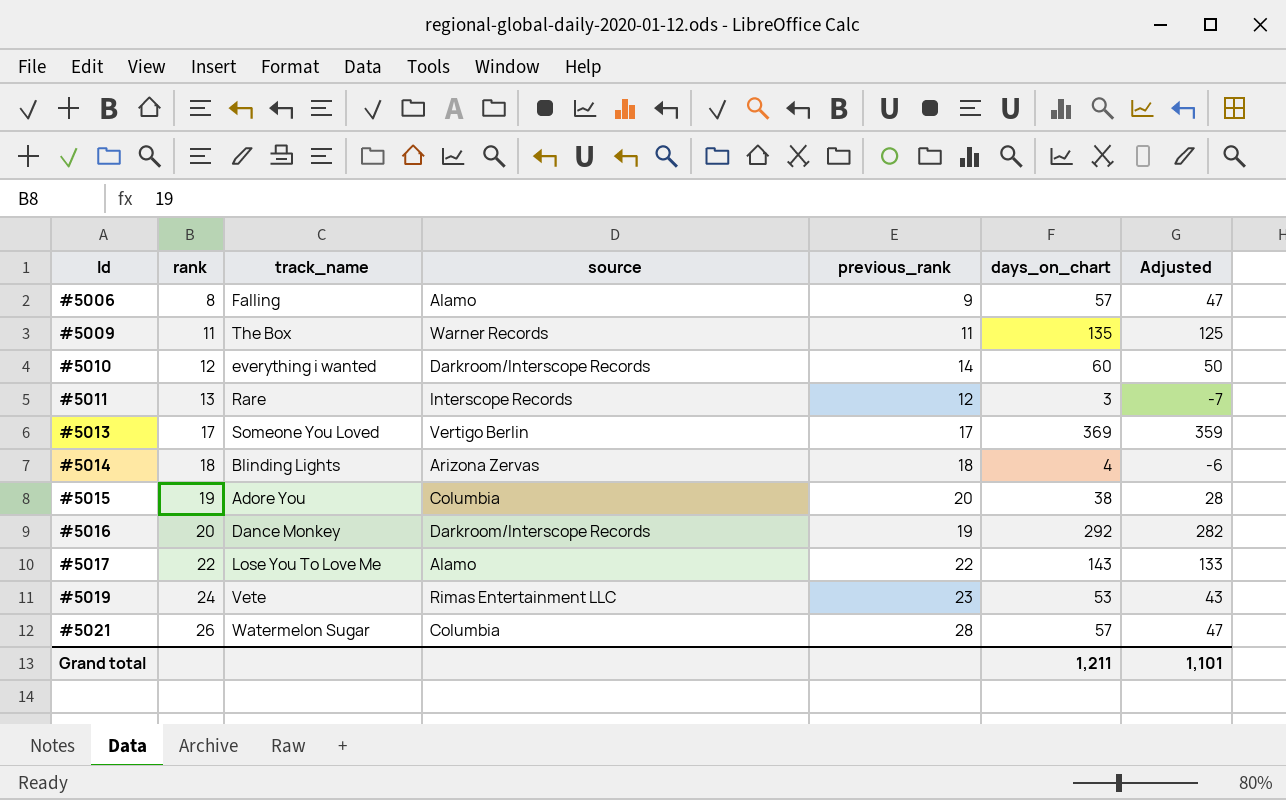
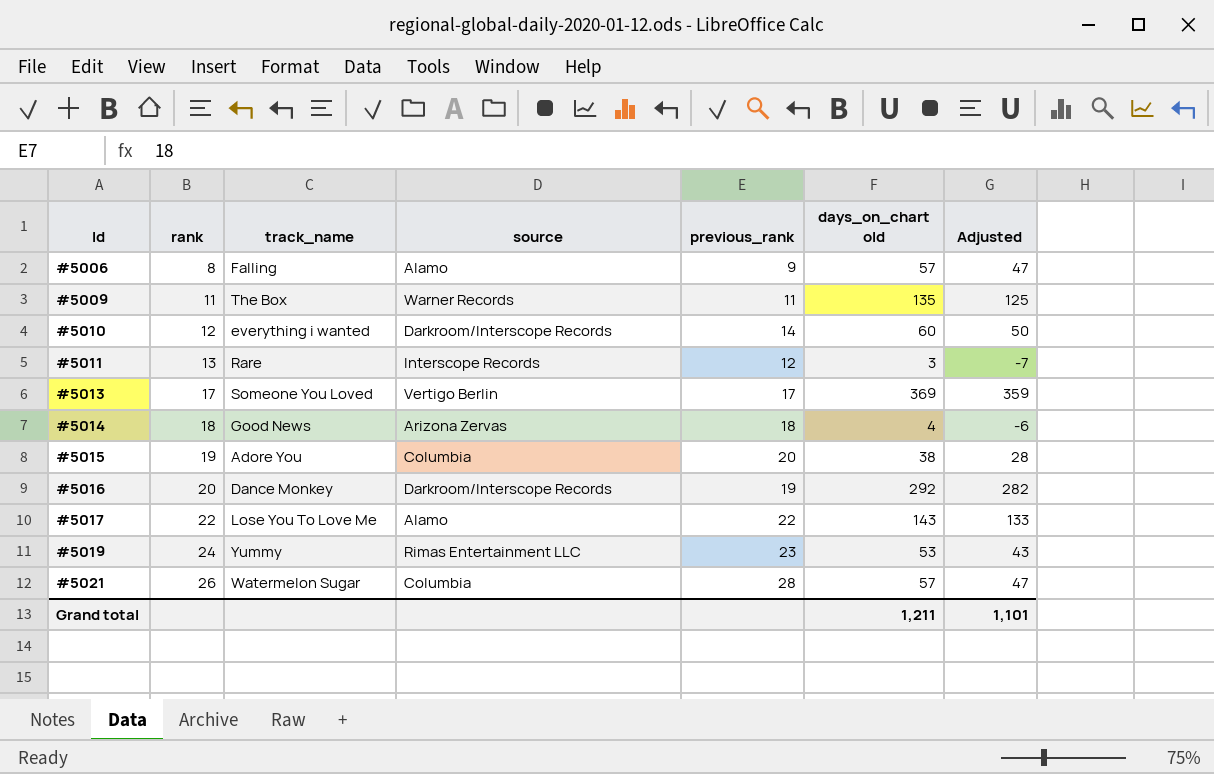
column name: days_on_chart -> days_on_chart old
#5014 | track_name: Blinding Lights -> Good News
#5019 | track_name: Vete -> Yummy

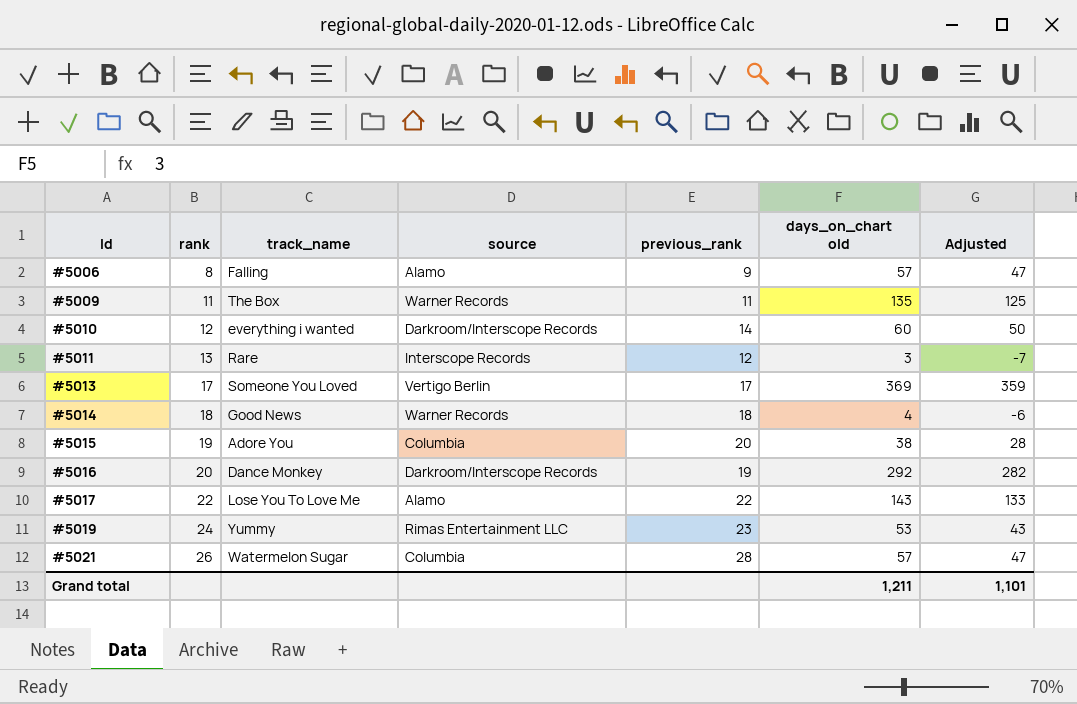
#5014 | source: Arizona Zervas -> Warner Records

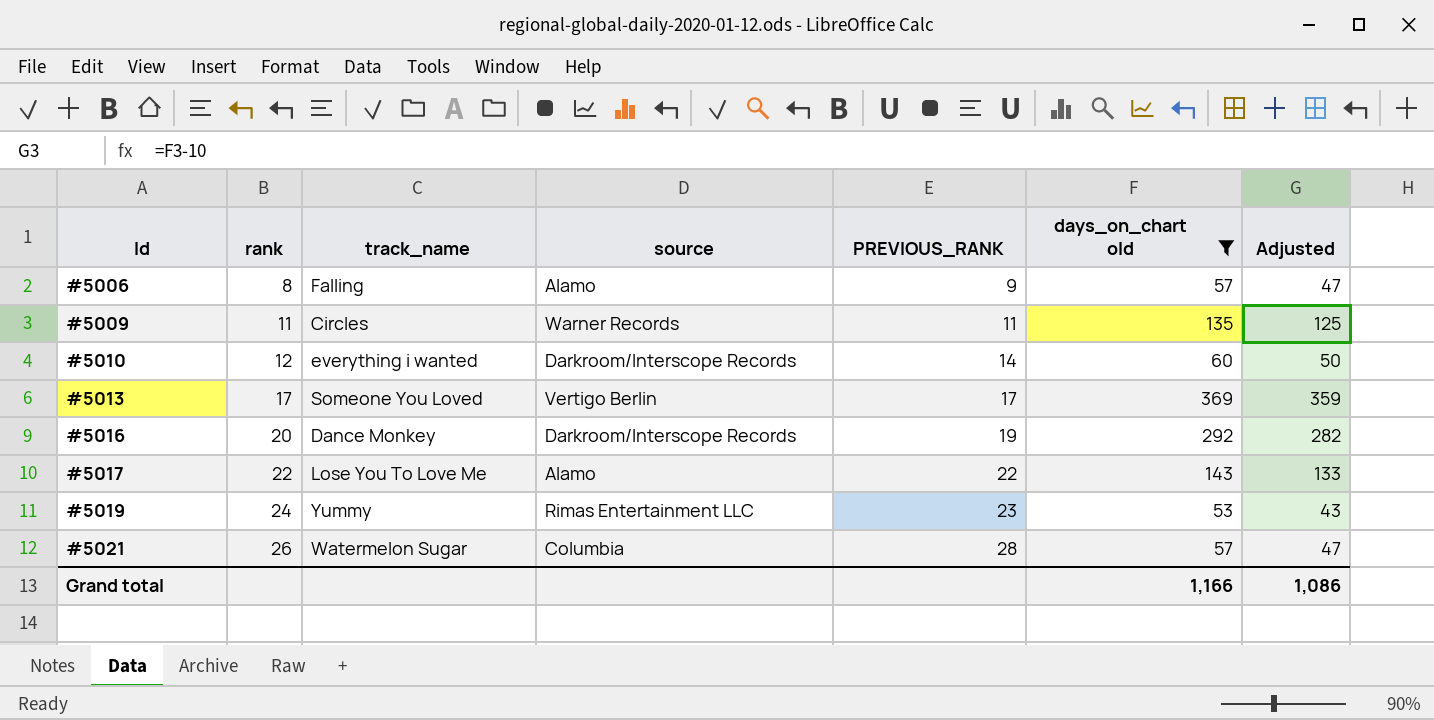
filter: none -> days_on_chart old >= 53
column name: previous_rank -> PREVIOUS_RANK
#5009 | track_name: The Box -> Circles
Grand total | days_on_chart old: 1,211 -> 1,166
Grand total | Adjusted: 1,101 -> 1,086

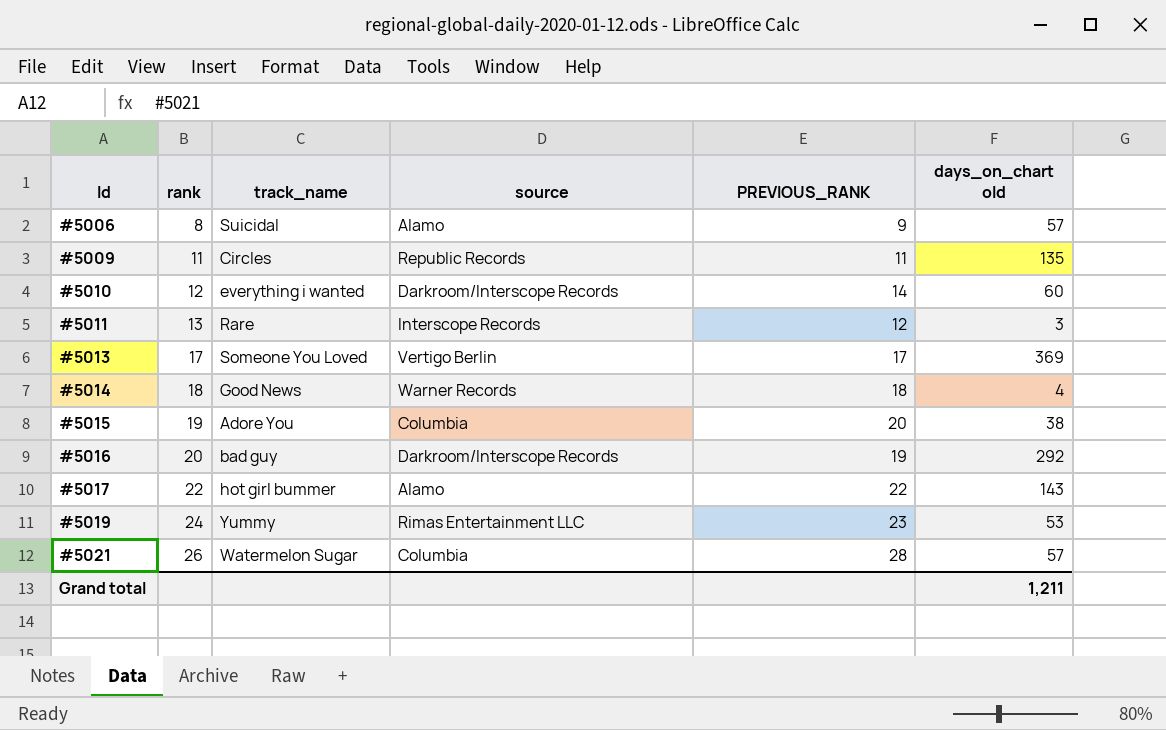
filter: days_on_chart old >= 53 -> none
column Adjusted | formula: [days_on_chart old] - 10 -> none
#5006 | track_name: Falling -> Suicidal
#5009 | source: Warner Records -> Republic Records
#5016 | track_name: Dance Monkey -> bad guy
#5017 | track_name: Lose You To Love Me -> hot girl bummer
Grand total | days_on_chart old: 1,166 -> 1,211

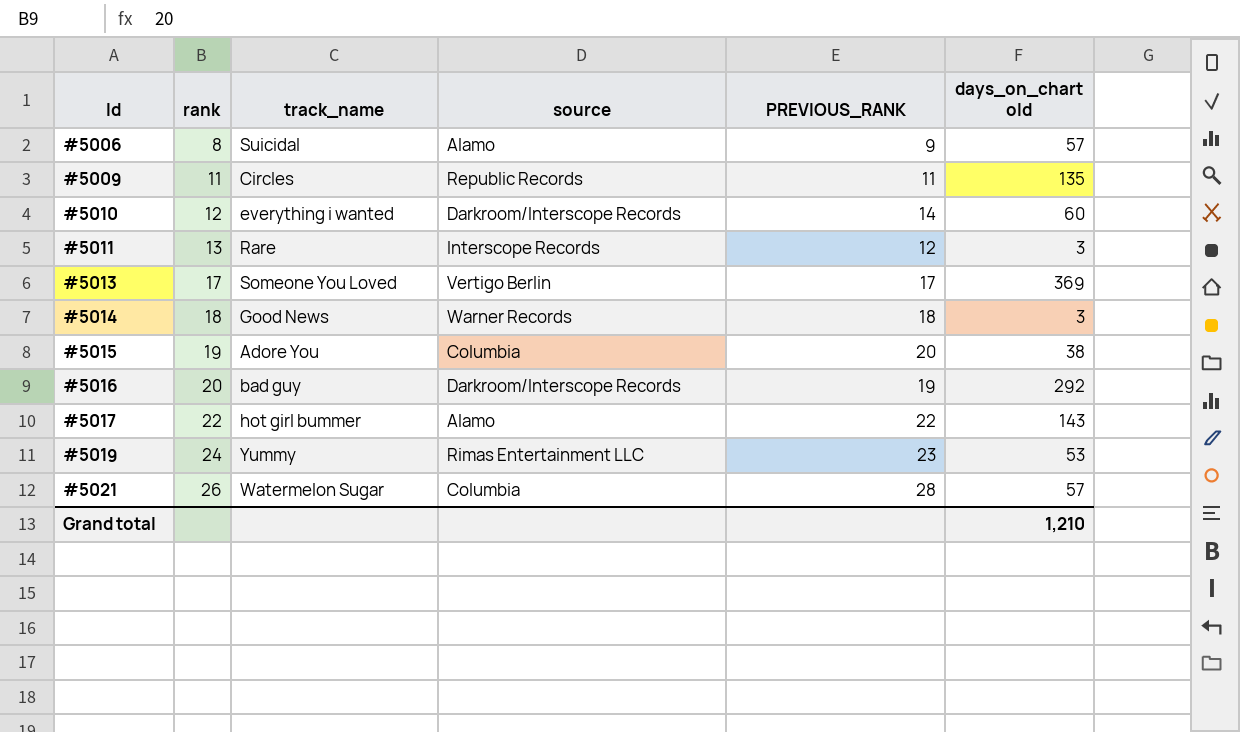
#5014 | days_on_chart old: 4 -> 3
Grand total | days_on_chart old: 1,211 -> 1,210

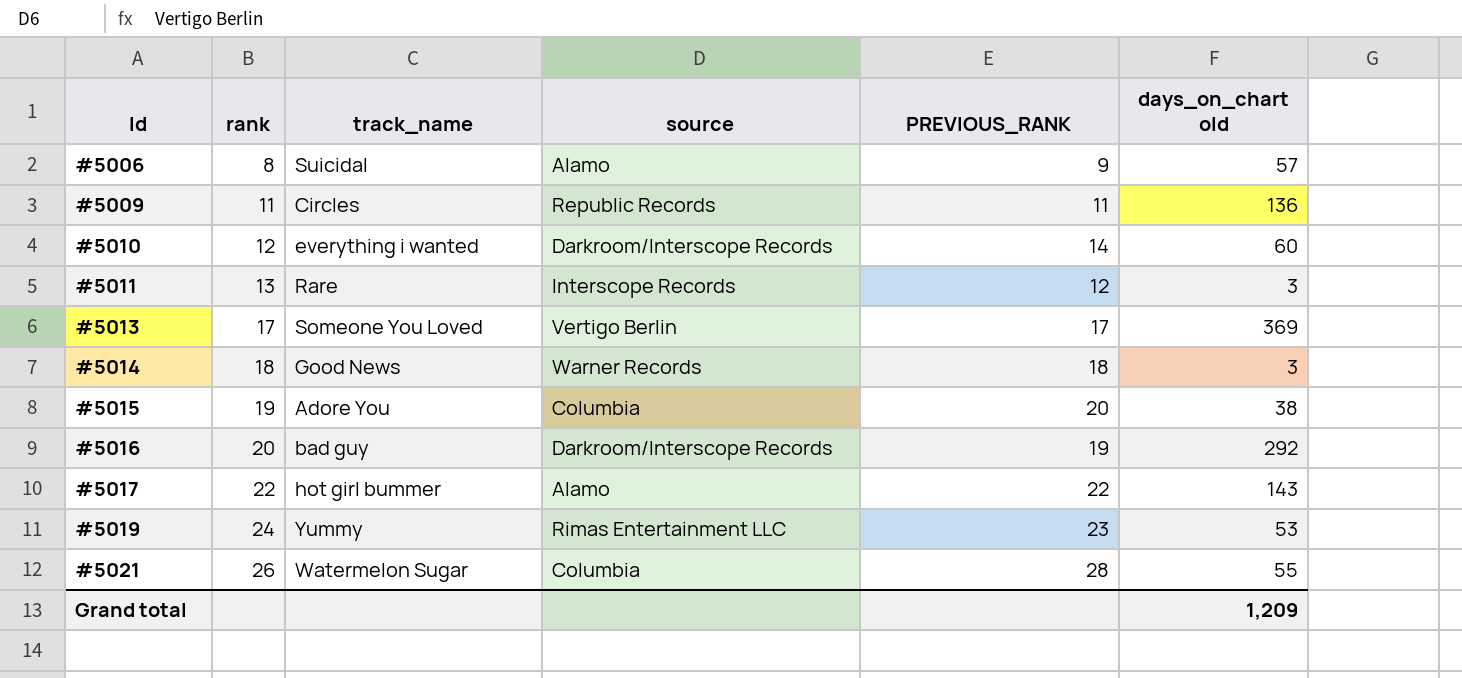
#5009 | days_on_chart old: 135 -> 136
#5021 | days_on_chart old: 57 -> 55
Grand total | days_on_chart old: 1,210 -> 1,209

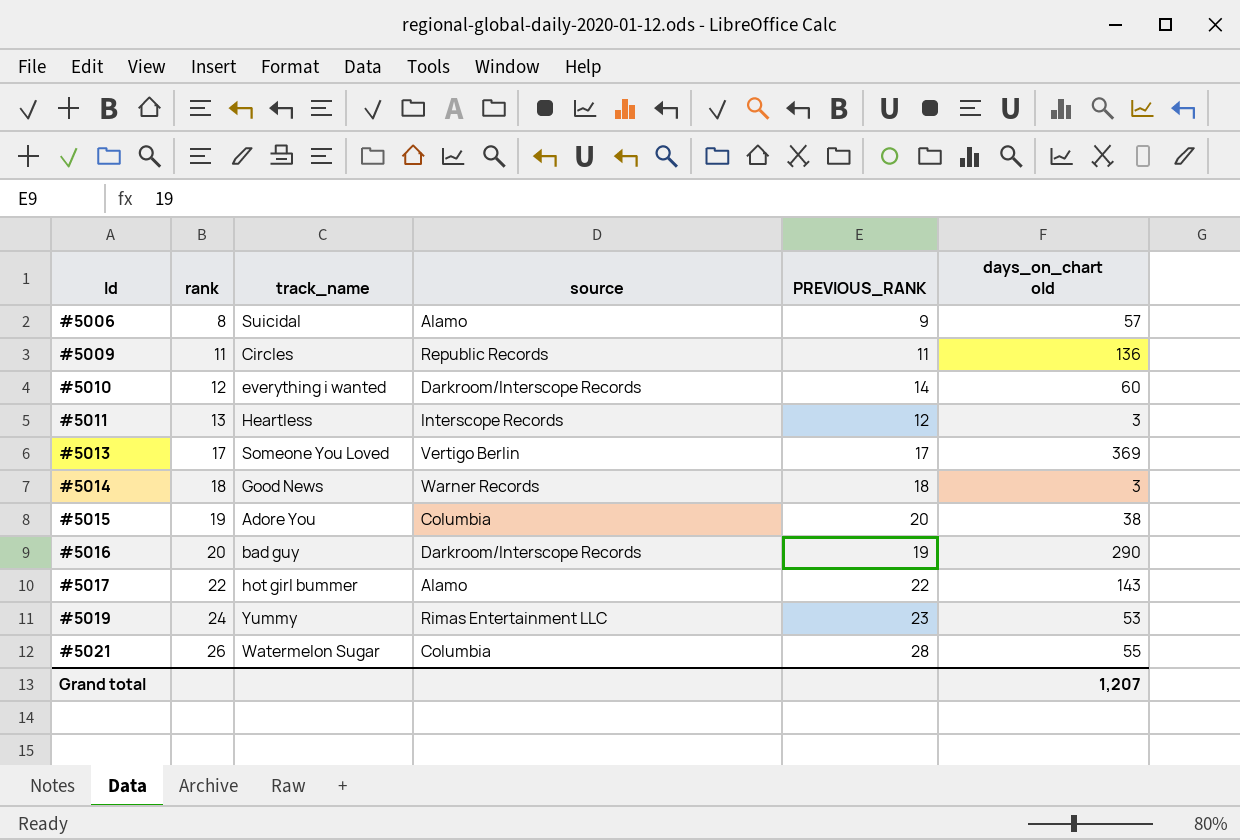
#5011 | track_name: Rare -> Heartless
#5016 | days_on_chart old: 292 -> 290
Grand total | days_on_chart old: 1,209 -> 1,207

